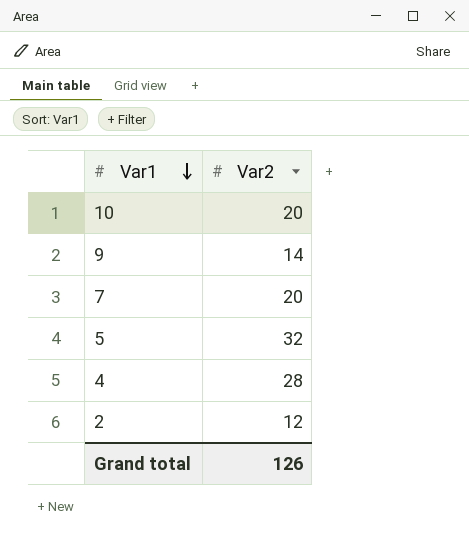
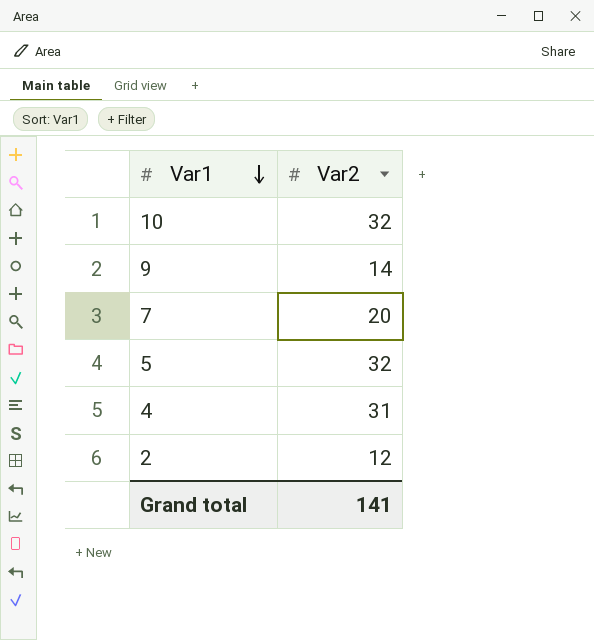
10 | Var2: 20 -> 32
4 | Var2: 28 -> 31
Grand total | Var2: 126 -> 141

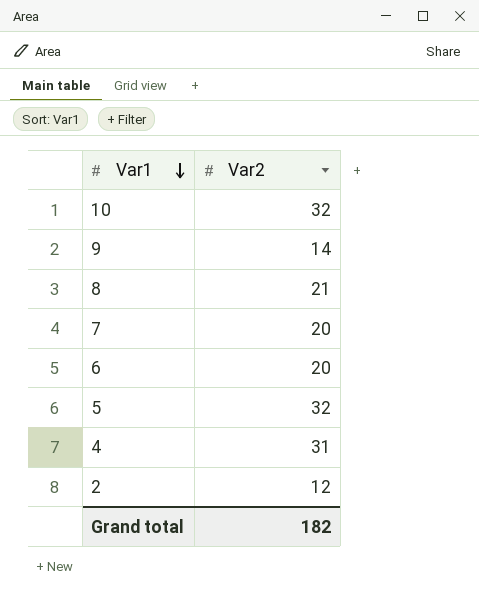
row 8: none -> 21
row 6: none -> 20
Grand total | Var2: 141 -> 182

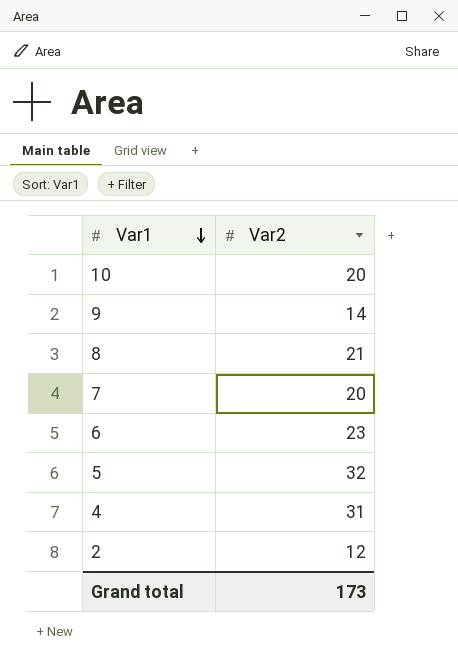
10 | Var2: 32 -> 20
6 | Var2: 20 -> 23
Grand total | Var2: 182 -> 173

